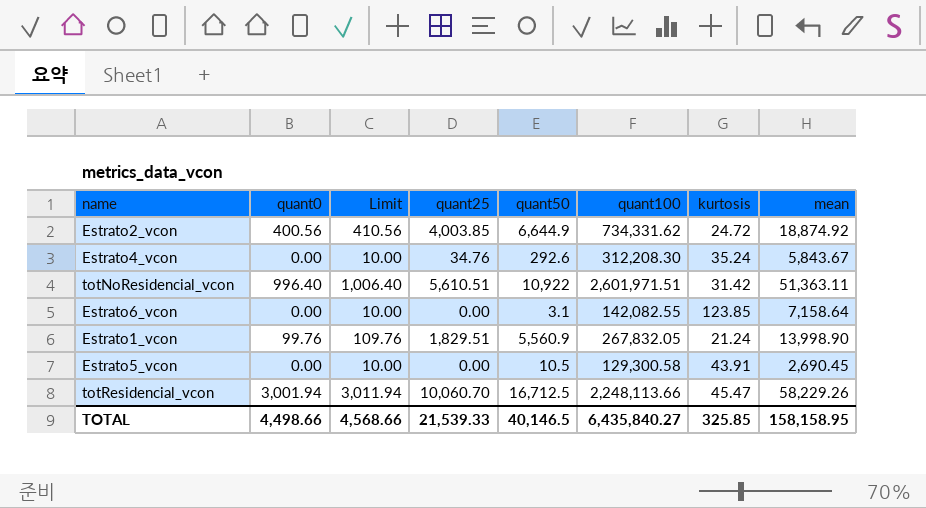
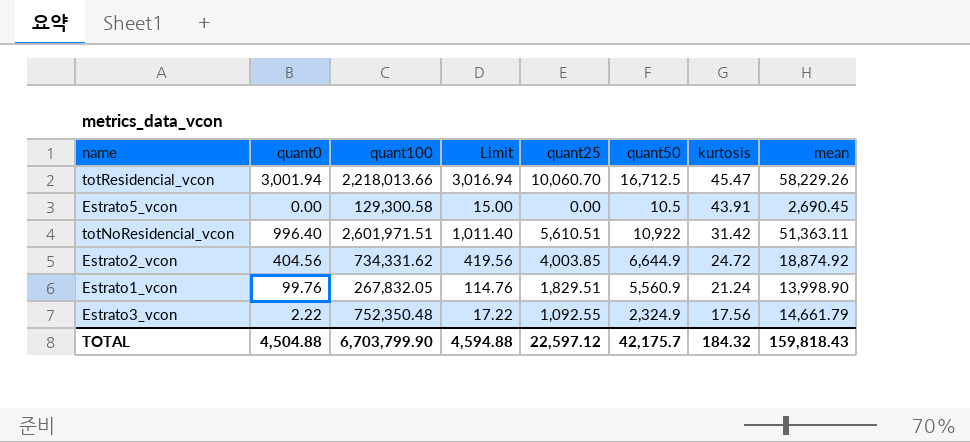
row order: none -> kurtosis descending
column quant100 | position: 6 -> 3
column Limit | formula: [quant0] + 10 -> [quant0] + 15
row Estrato4_vcon: 0.00 | 10.00 | 34.76 | 292.6 | 312,208.30 | 35.24 | 5,843.67 -> none
row Estrato6_vcon: 0.00 | 10.00 | 0.00 | 3.1 | 142,082.55 | 123.85 | 7,158.64 -> none
totResidencial_vcon | quant100: 2,248,113.66 -> 2,218,013.66
Estrato2_vcon | quant0: 400.56 -> 404.56
row Estrato3_vcon: none -> 2.22 | 752,350.48 | 17.22 | 1,092.55 | 2,324.9 | 17.56 | 14,661.79
TOTAL | quant0: 4,498.66 -> 4,504.88
TOTAL | quant100: 6,435,840.27 -> 6,703,799.90
TOTAL | Limit: 4,568.66 -> 4,594.88
TOTAL | quant25: 21,539.33 -> 22,597.12
TOTAL | quant50: 40,146.5 -> 42,175.7
TOTAL | kurtosis: 325.85 -> 184.32
TOTAL | mean: 158,158.95 -> 159,818.43

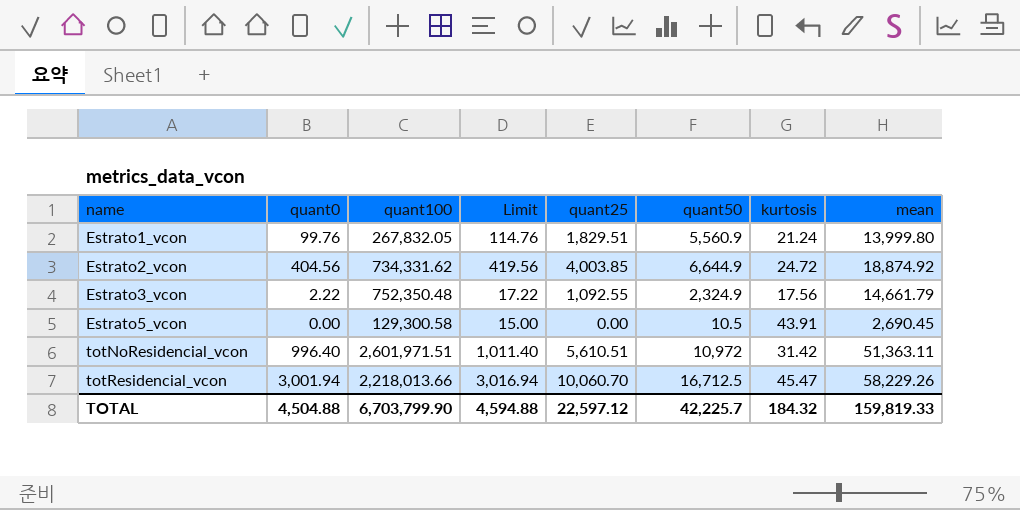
row order: kurtosis descending -> name ascending
Estrato1_vcon | mean: 13,998.90 -> 13,999.80
totNoResidencial_vcon | quant50: 10,922 -> 10,972
TOTAL | quant50: 42,175.7 -> 42,225.7
TOTAL | mean: 159,818.43 -> 159,819.33

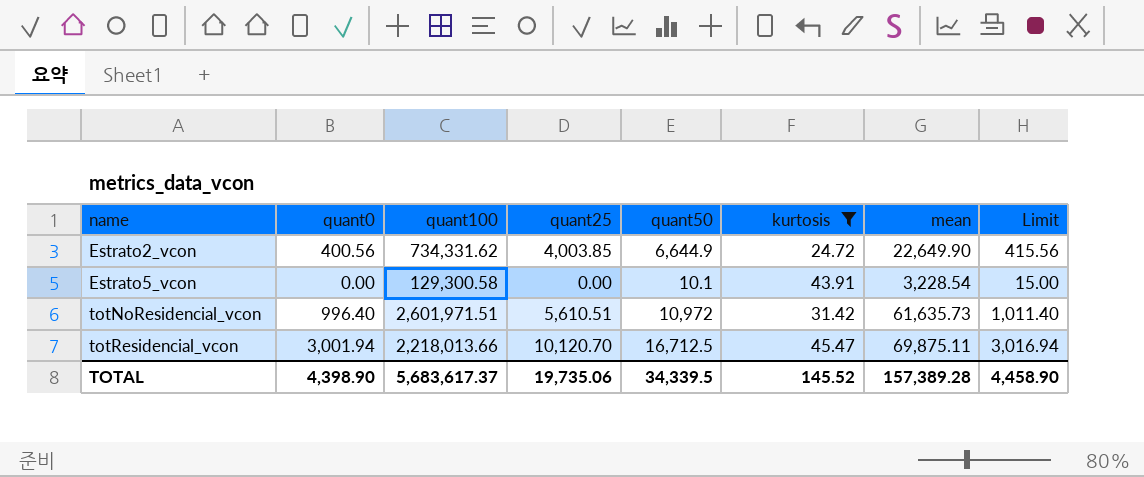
filter: none -> kurtosis >= 24.72
column Limit | position: 4 -> 8
Estrato2_vcon | quant0: 404.56 -> 400.56
Estrato2_vcon | mean: 18,874.92 -> 22,649.90
Estrato2_vcon | Limit: 419.56 -> 415.56
Estrato5_vcon | quant50: 10.5 -> 10.1
Estrato5_vcon | mean: 2,690.45 -> 3,228.54
totNoResidencial_vcon | mean: 51,363.11 -> 61,635.73
totResidencial_vcon | quant25: 10,060.70 -> 10,120.70
totResidencial_vcon | mean: 58,229.26 -> 69,875.11
TOTAL | quant0: 4,504.88 -> 4,398.90
TOTAL | quant100: 6,703,799.90 -> 5,683,617.37
TOTAL | quant25: 22,597.12 -> 19,735.06
TOTAL | quant50: 42,225.7 -> 34,339.5
TOTAL | kurtosis: 184.32 -> 145.52
TOTAL | mean: 159,819.33 -> 157,389.28
TOTAL | Limit: 4,594.88 -> 4,458.90

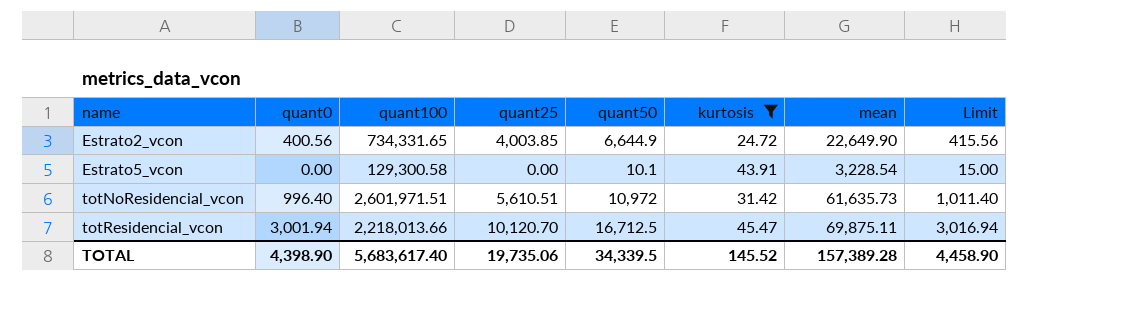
Estrato2_vcon | quant100: 734,331.62 -> 734,331.65
TOTAL | quant100: 5,683,617.37 -> 5,683,617.40

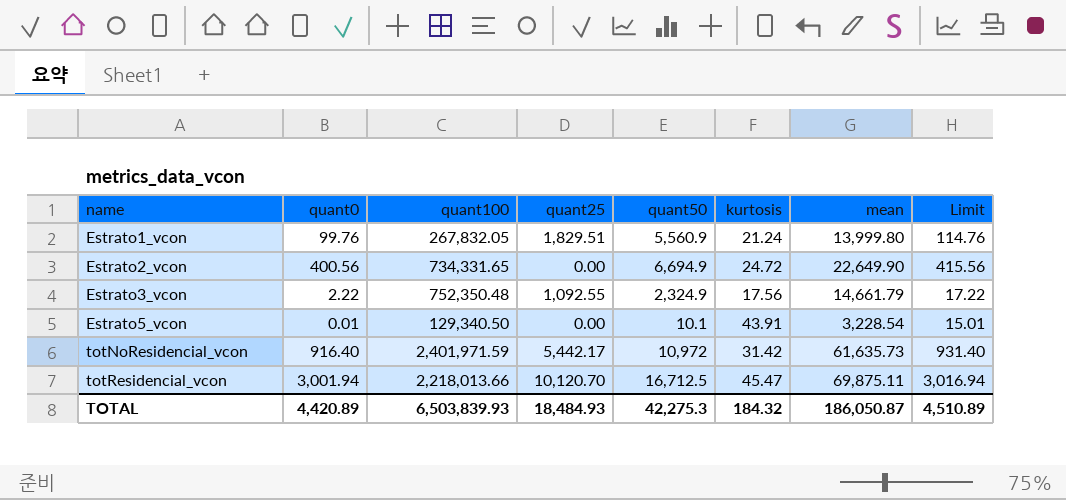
filter: kurtosis >= 24.72 -> none
Estrato2_vcon | quant25: 4,003.85 -> 0.00
Estrato2_vcon | quant50: 6,644.9 -> 6,694.9
Estrato5_vcon | quant0: 0.00 -> 0.01
Estrato5_vcon | quant100: 129,300.58 -> 129,340.50
Estrato5_vcon | Limit: 15.00 -> 15.01
totNoResidencial_vcon | quant0: 996.40 -> 916.40
totNoResidencial_vcon | quant100: 2,601,971.51 -> 2,401,971.59
totNoResidencial_vcon | quant25: 5,610.51 -> 5,442.17
totNoResidencial_vcon | Limit: 1,011.40 -> 931.40
TOTAL | quant0: 4,398.90 -> 4,420.89
TOTAL | quant100: 5,683,617.40 -> 6,503,839.93
TOTAL | quant25: 19,735.06 -> 18,484.93
TOTAL | quant50: 34,339.5 -> 42,275.3
TOTAL | kurtosis: 145.52 -> 184.32
TOTAL | mean: 157,389.28 -> 186,050.87
TOTAL | Limit: 4,458.90 -> 4,510.89

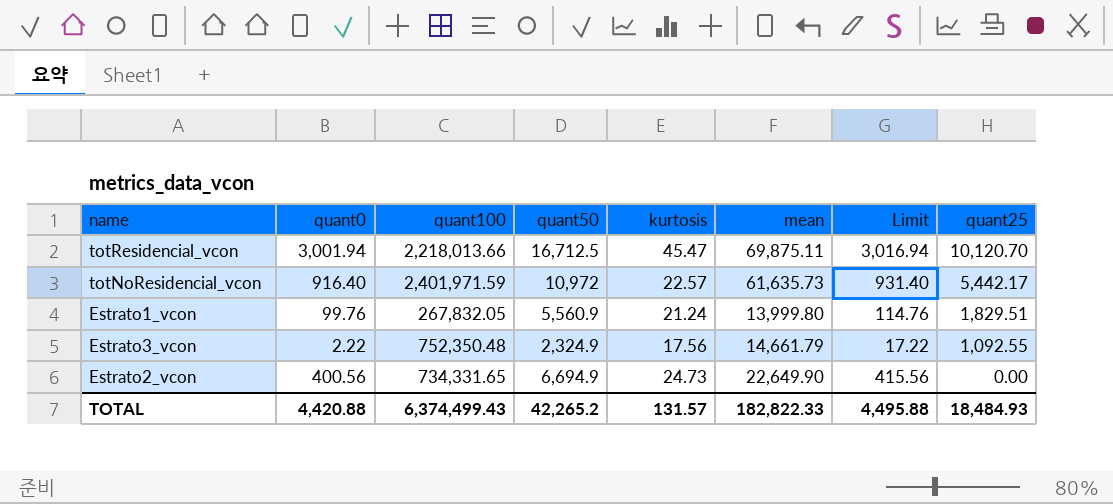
row order: name ascending -> quant25 descending
column quant25 | position: 4 -> 8
row Estrato5_vcon: 0.01 | 129,340.50 | 0.00 | 10.1 | 43.91 | 3,228.54 | 15.01 -> none
totNoResidencial_vcon | kurtosis: 31.42 -> 22.57
Estrato2_vcon | kurtosis: 24.72 -> 24.73
TOTAL | quant0: 4,420.89 -> 4,420.88
TOTAL | quant100: 6,503,839.93 -> 6,374,499.43
TOTAL | quant50: 42,275.3 -> 42,265.2
TOTAL | kurtosis: 184.32 -> 131.57
TOTAL | mean: 186,050.87 -> 182,822.33
TOTAL | Limit: 4,510.89 -> 4,495.88

